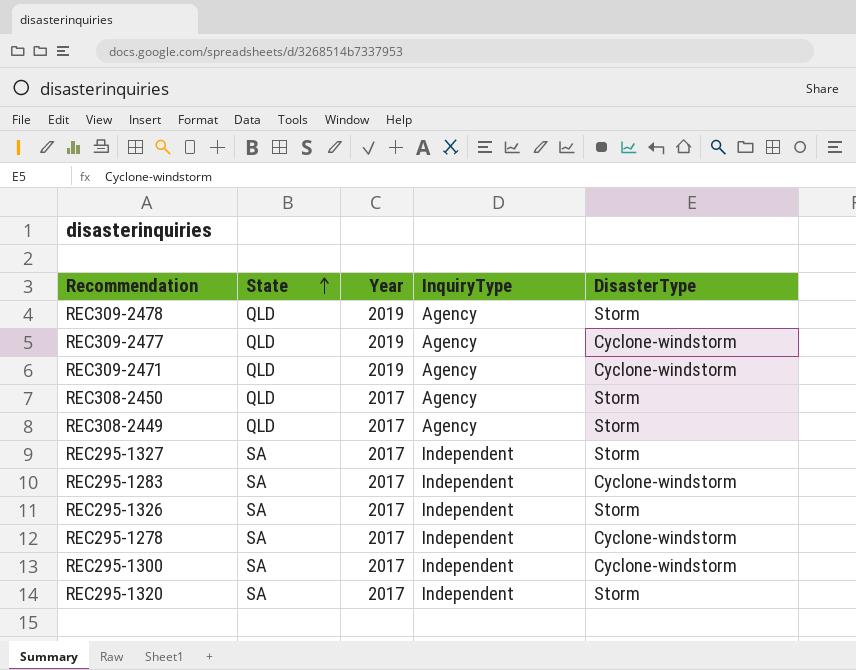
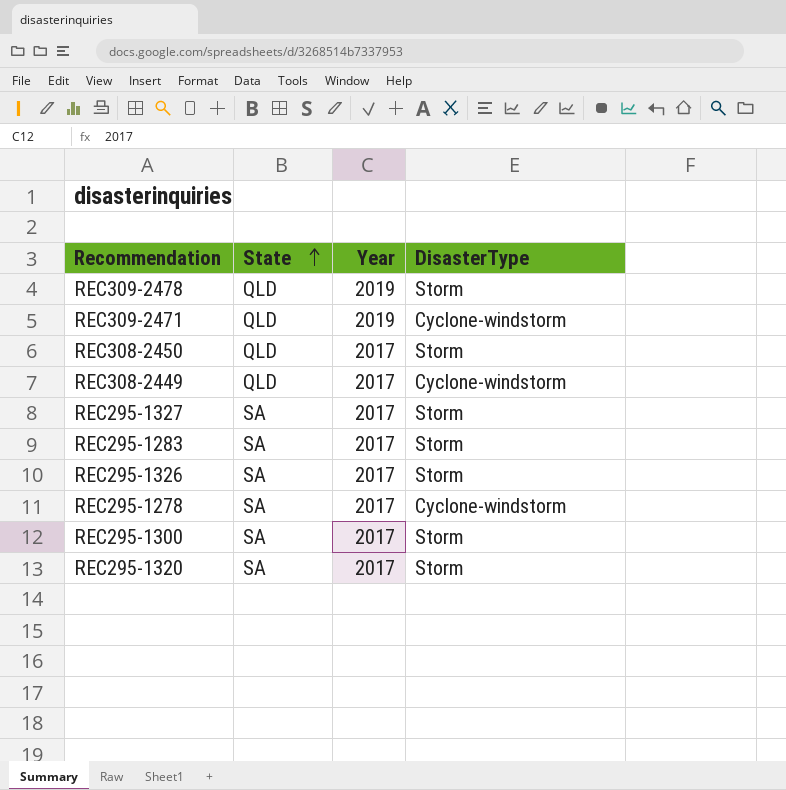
column InquiryType | position: 4 -> none
row REC309-2477: QLD | 2019 | Agency | Cyclone-windstorm -> none
REC308-2449 | DisasterType: Storm -> Cyclone-windstorm
REC295-1283 | DisasterType: Cyclone-windstorm -> Storm
REC295-1300 | DisasterType: Cyclone-windstorm -> Storm

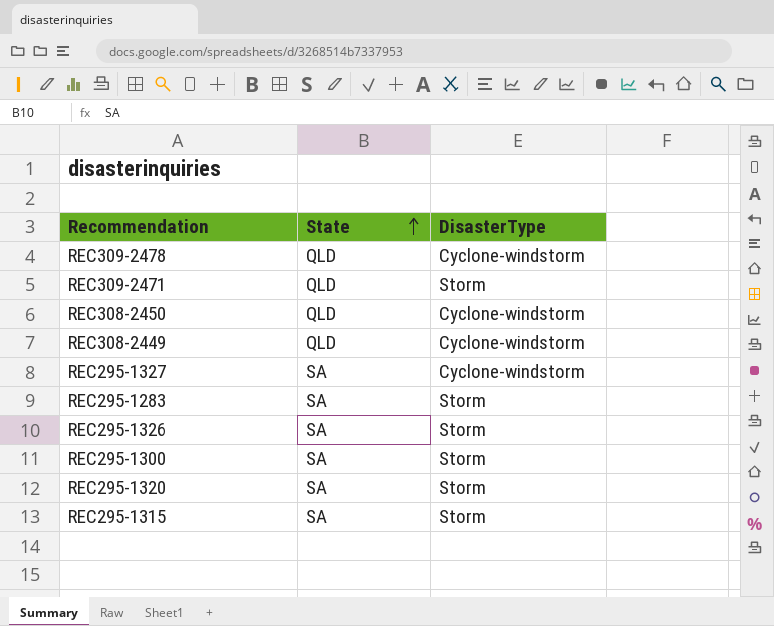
column Year | position: 3 -> none
row REC295-1278: SA | 2017 | Cyclone-windstorm -> none
REC309-2478 | DisasterType: Storm -> Cyclone-windstorm
REC309-2471 | DisasterType: Cyclone-windstorm -> Storm
REC308-2450 | DisasterType: Storm -> Cyclone-windstorm
REC295-1327 | DisasterType: Storm -> Cyclone-windstorm
row REC295-1315: none -> SA | Storm

